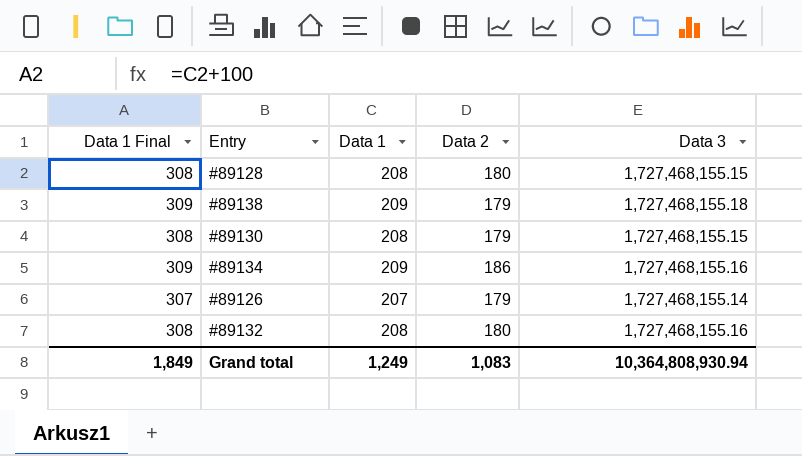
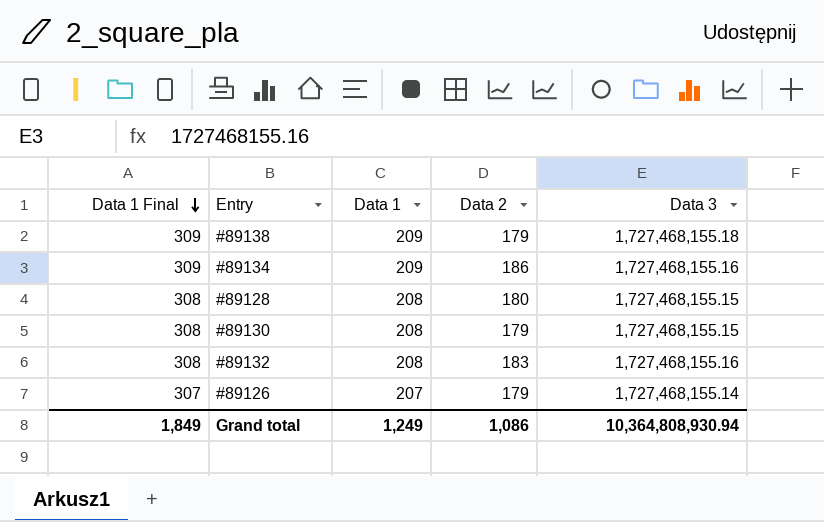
row order: none -> Data 1 Final descending
#89132 | Data 2: 180 -> 183
Grand total | Data 2: 1,083 -> 1,086

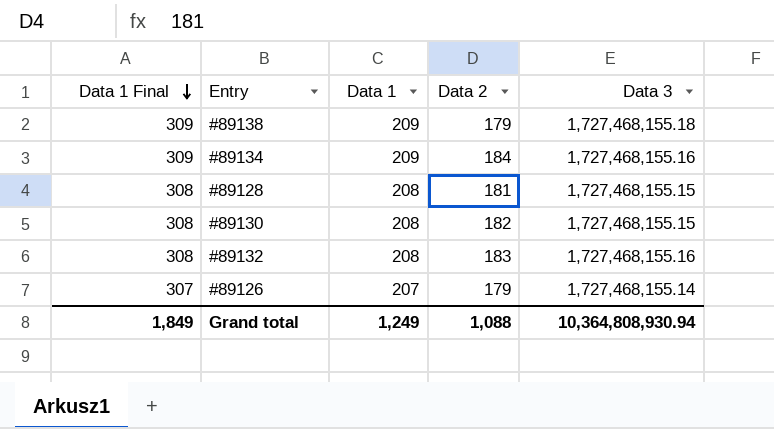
#89134 | Data 2: 186 -> 184
#89128 | Data 2: 180 -> 181
#89130 | Data 2: 179 -> 182
Grand total | Data 2: 1,086 -> 1,088

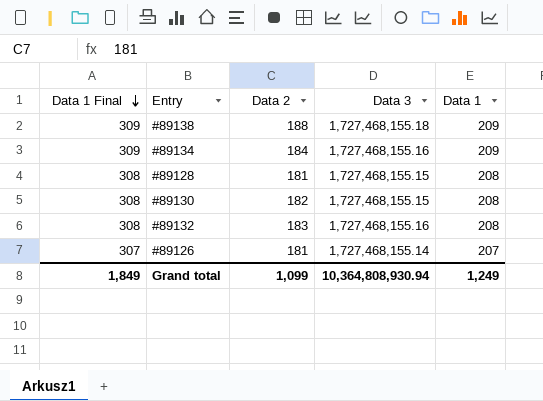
column Data 1 | position: 3 -> 5
#89138 | Data 2: 179 -> 188
#89126 | Data 2: 179 -> 181
Grand total | Data 2: 1,088 -> 1,099

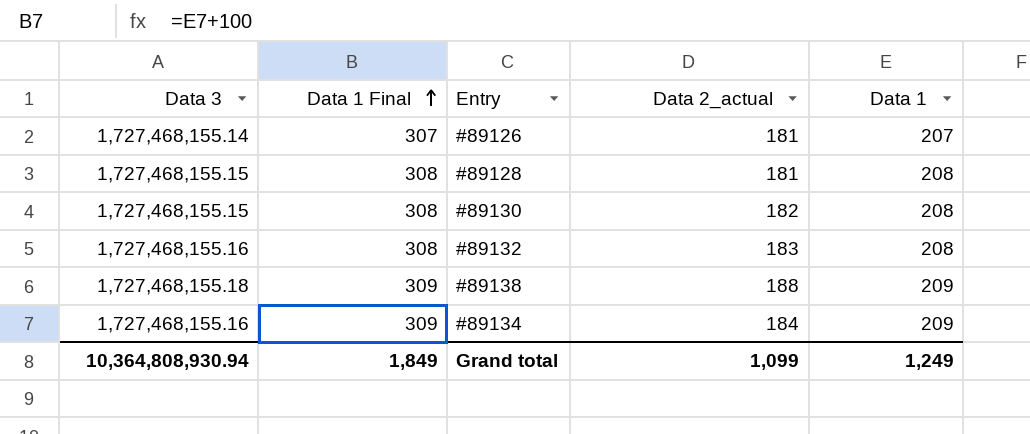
row order: Data 1 Final descending -> Data 1 Final ascending
column Data 3 | position: 4 -> 1
column name: Data 2 -> Data 2_actual

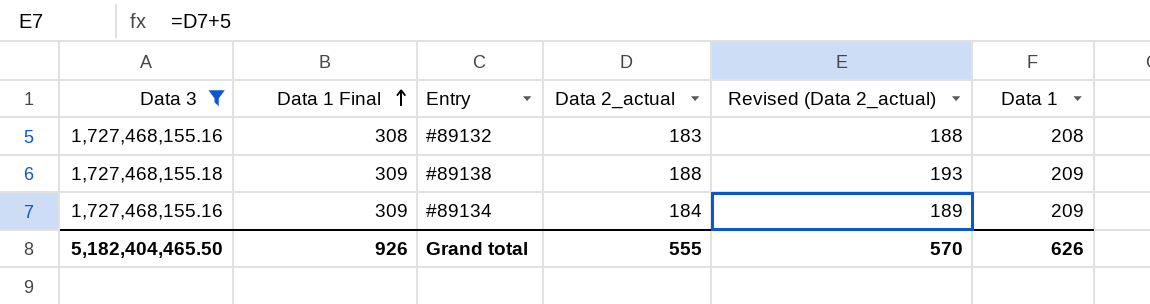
filter: none -> Data 3 >= 1,727,468,155.16
column Revised (Data 2_actual) | formula: none -> [Data 2_actual] + 5
Grand total | Data 3: 10,364,808,930.94 -> 5,182,404,465.50
Grand total | Data 1 Final: 1,849 -> 926
Grand total | Data 2_actual: 1,099 -> 555
Grand total | Data 1: 1,249 -> 626

